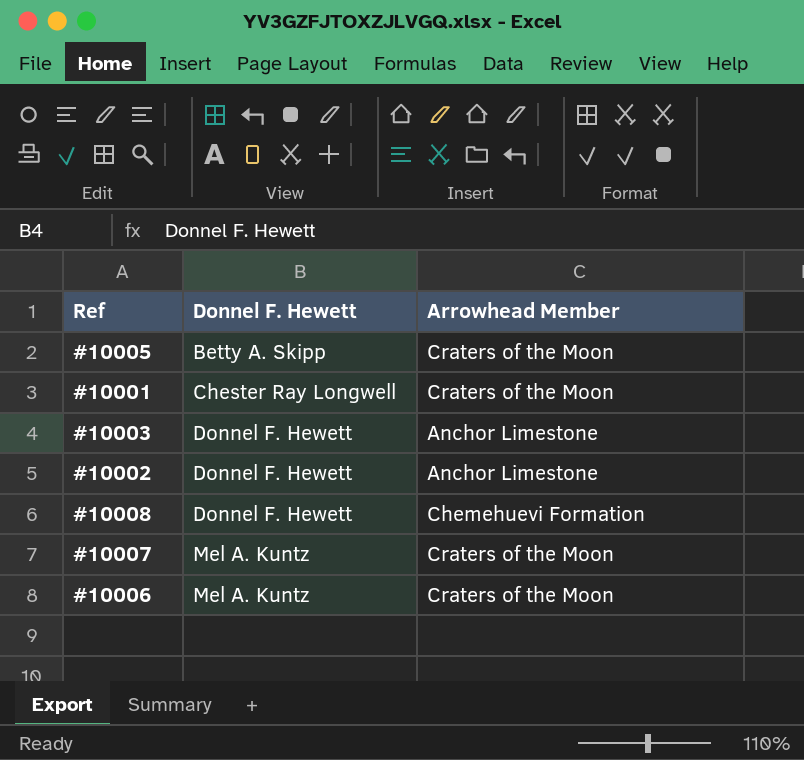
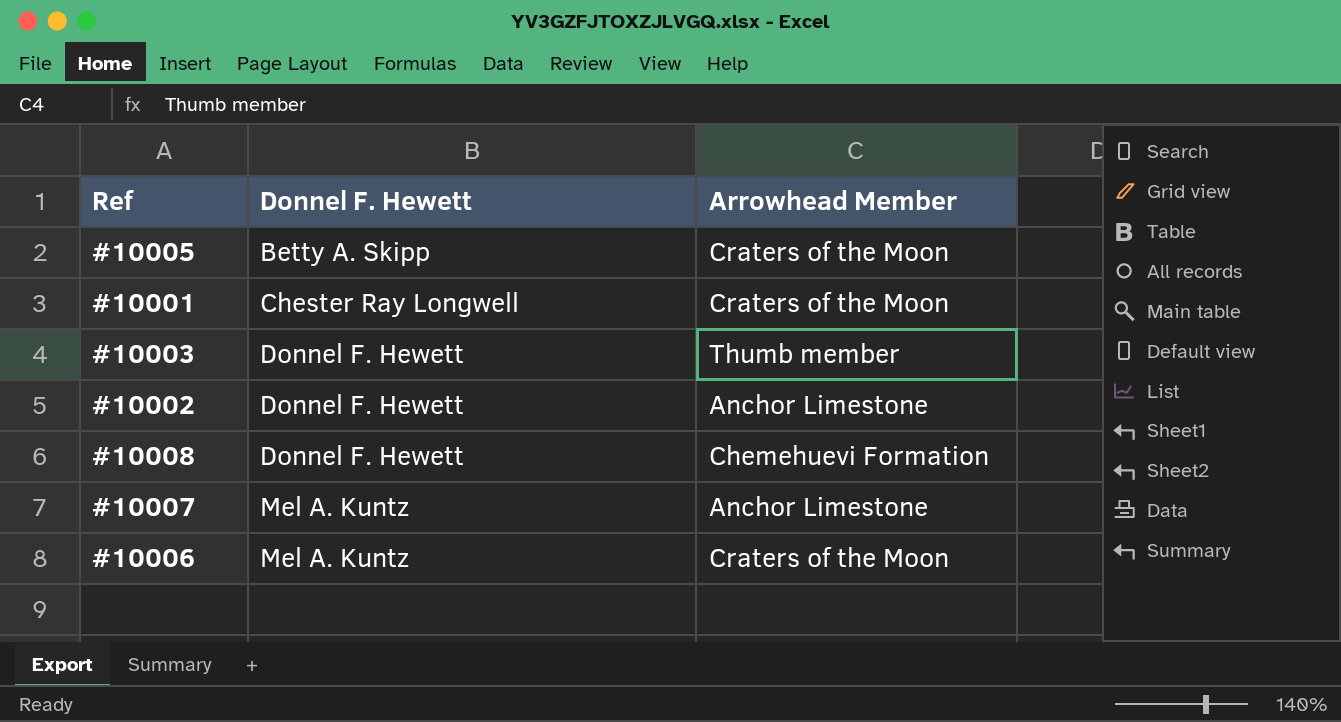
#10003 | Arrowhead Member: Anchor Limestone -> Thumb member
#10007 | Arrowhead Member: Craters of the Moon -> Anchor Limestone

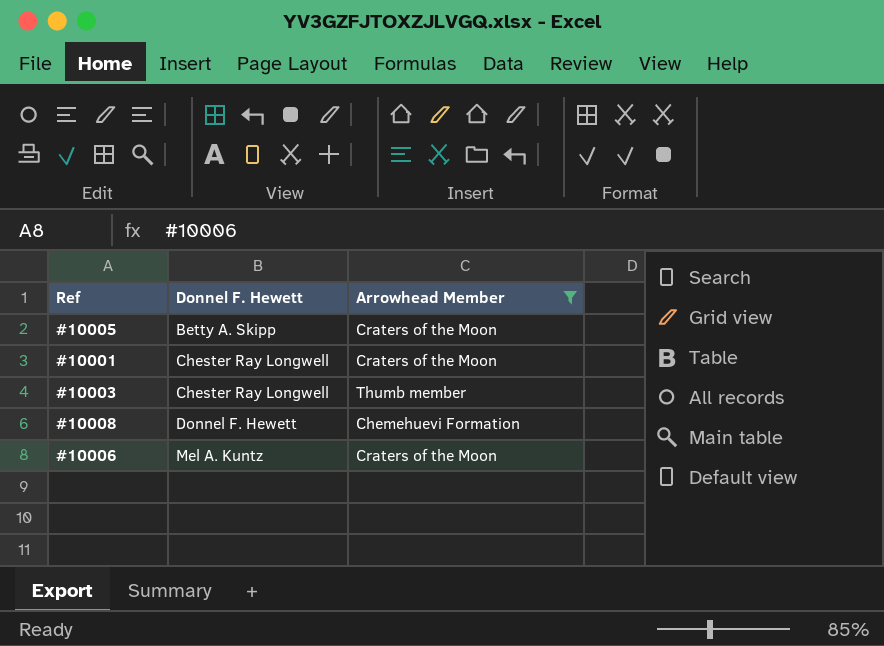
filter: none -> Arrowhead Member != Anchor Limestone
#10003 | Donnel F. Hewett: Donnel F. Hewett -> Chester Ray Longwell

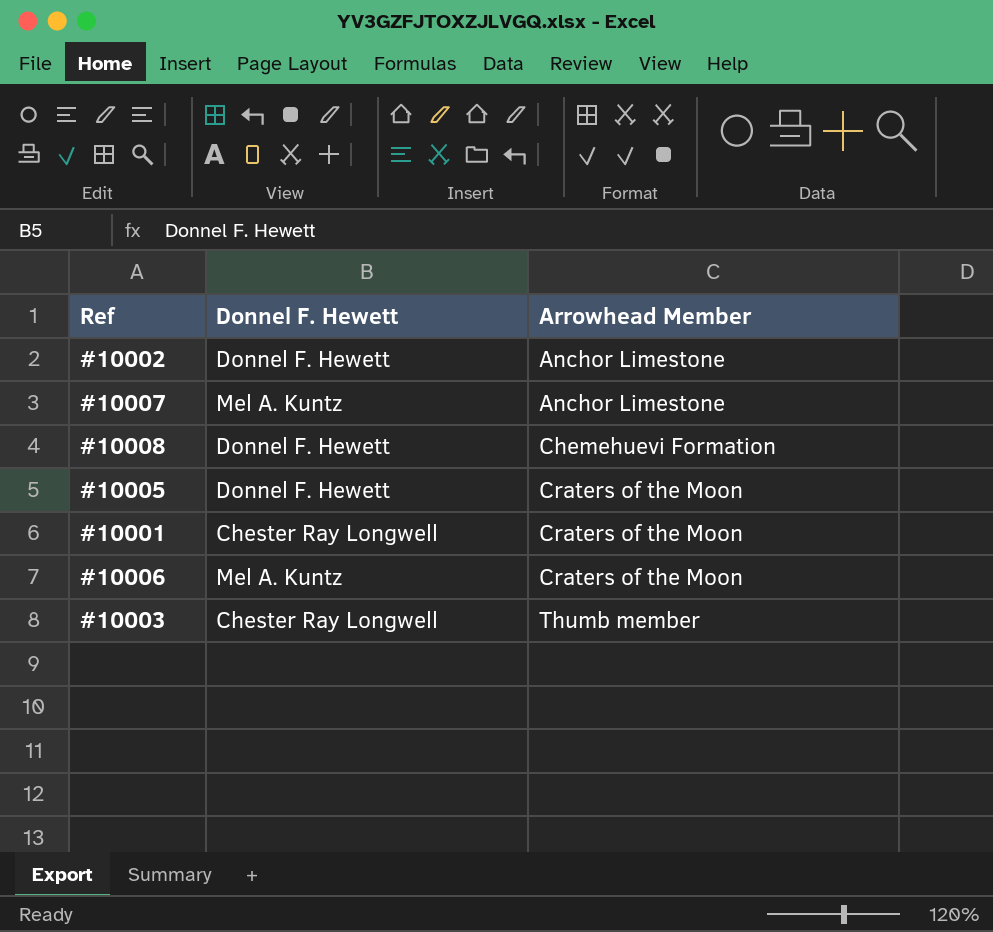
filter: Arrowhead Member != Anchor Limestone -> none
row order: Donnel F. Hewett ascending -> Arrowhead Member ascending
#10005 | Donnel F. Hewett: Betty A. Skipp -> Donnel F. Hewett

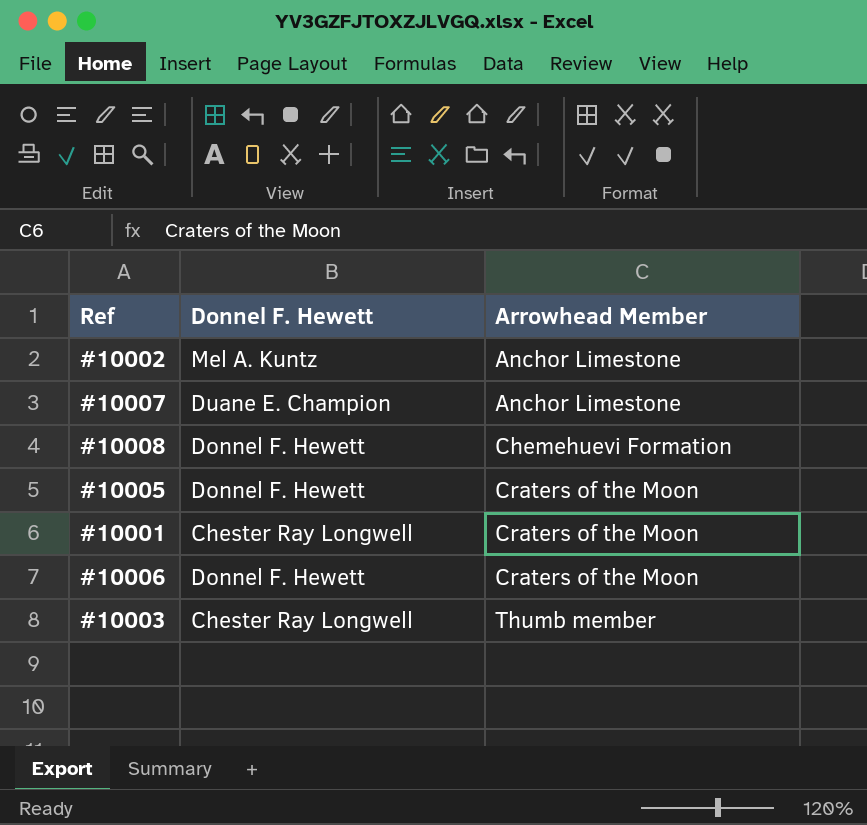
#10002 | Donnel F. Hewett: Donnel F. Hewett -> Mel A. Kuntz
#10007 | Donnel F. Hewett: Mel A. Kuntz -> Duane E. Champion
#10006 | Donnel F. Hewett: Mel A. Kuntz -> Donnel F. Hewett

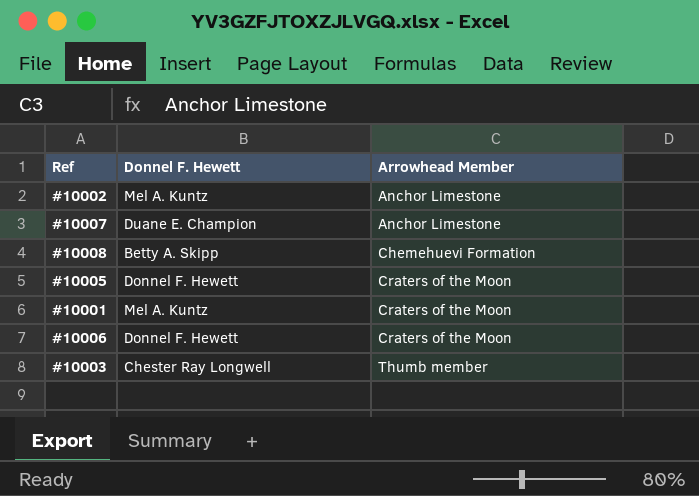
#10008 | Donnel F. Hewett: Donnel F. Hewett -> Betty A. Skipp
#10001 | Donnel F. Hewett: Chester Ray Longwell -> Mel A. Kuntz

